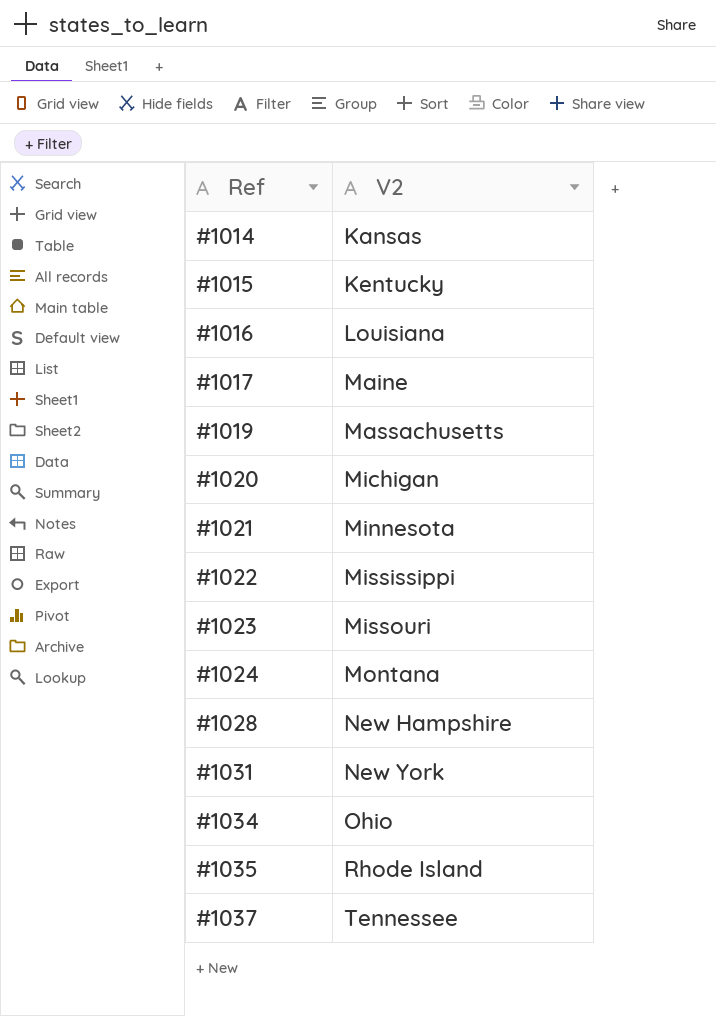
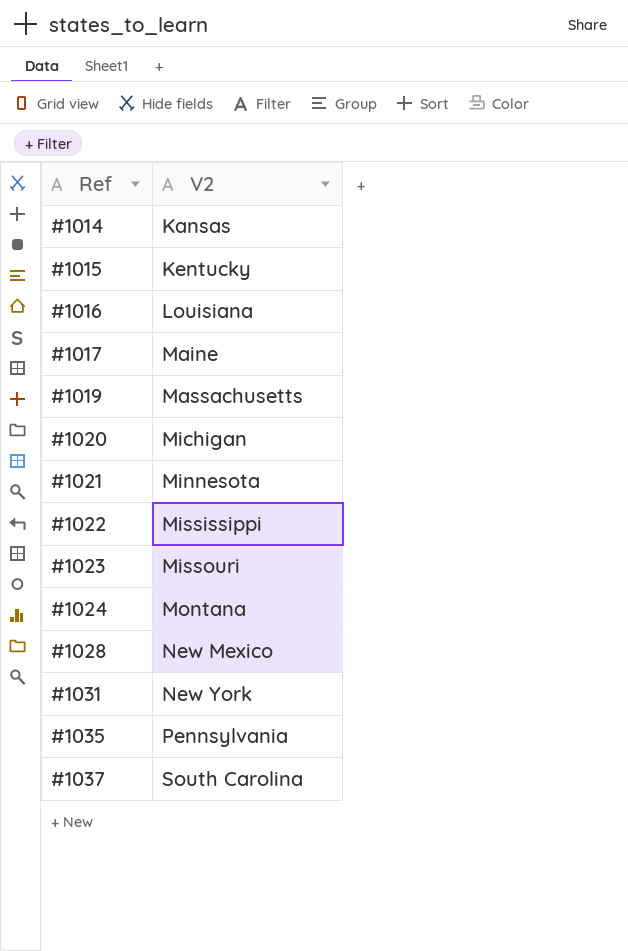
row #1034: Ohio -> none
#1028 | V2: New Hampshire -> New Mexico
#1035 | V2: Rhode Island -> Pennsylvania
#1037 | V2: Tennessee -> South Carolina

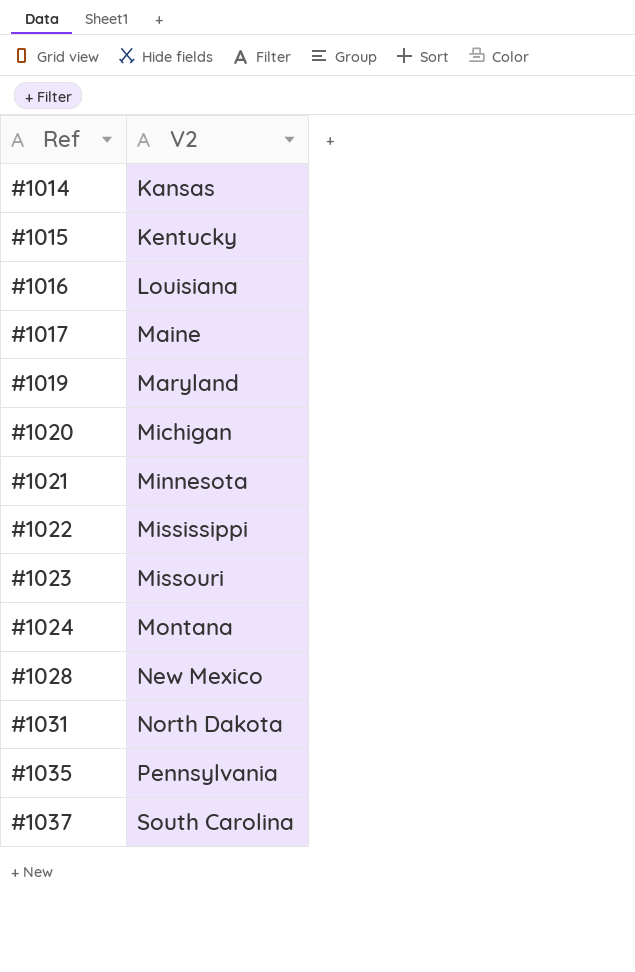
#1019 | V2: Massachusetts -> Maryland
#1031 | V2: New York -> North Dakota

